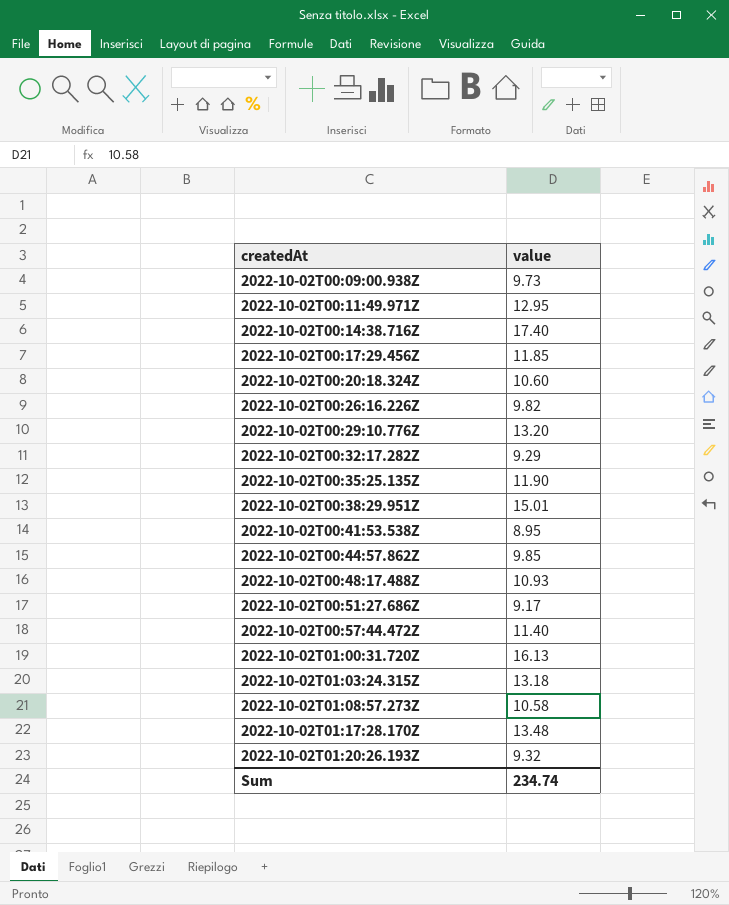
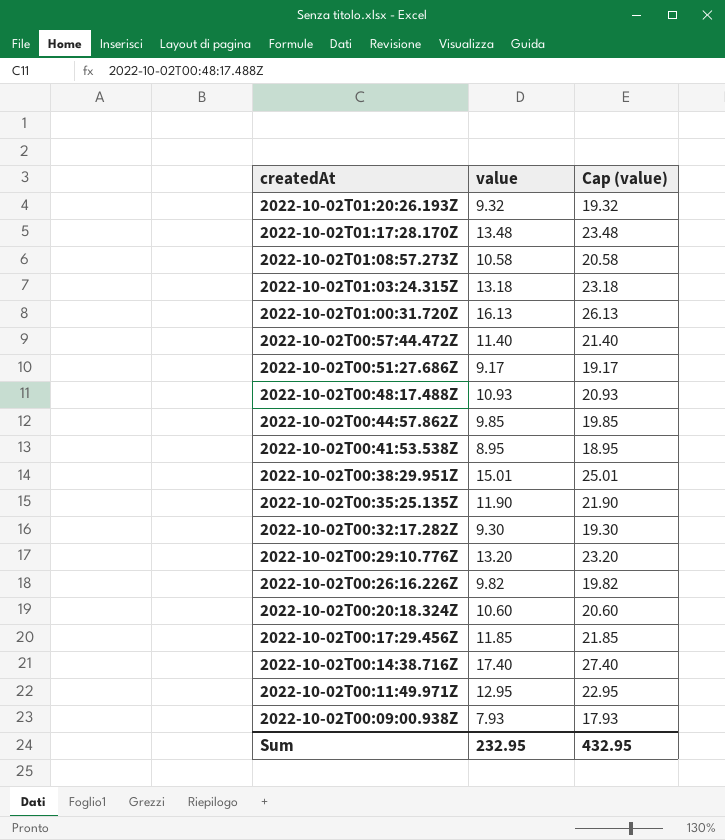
row order: createdAt ascending -> createdAt descending
column Cap (value) | formula: none -> [value] + 10
2022-10-02T00:32:17.282Z | value: 9.29 -> 9.30
2022-10-02T00:09:00.938Z | value: 9.73 -> 7.93
Sum | value: 234.74 -> 232.95

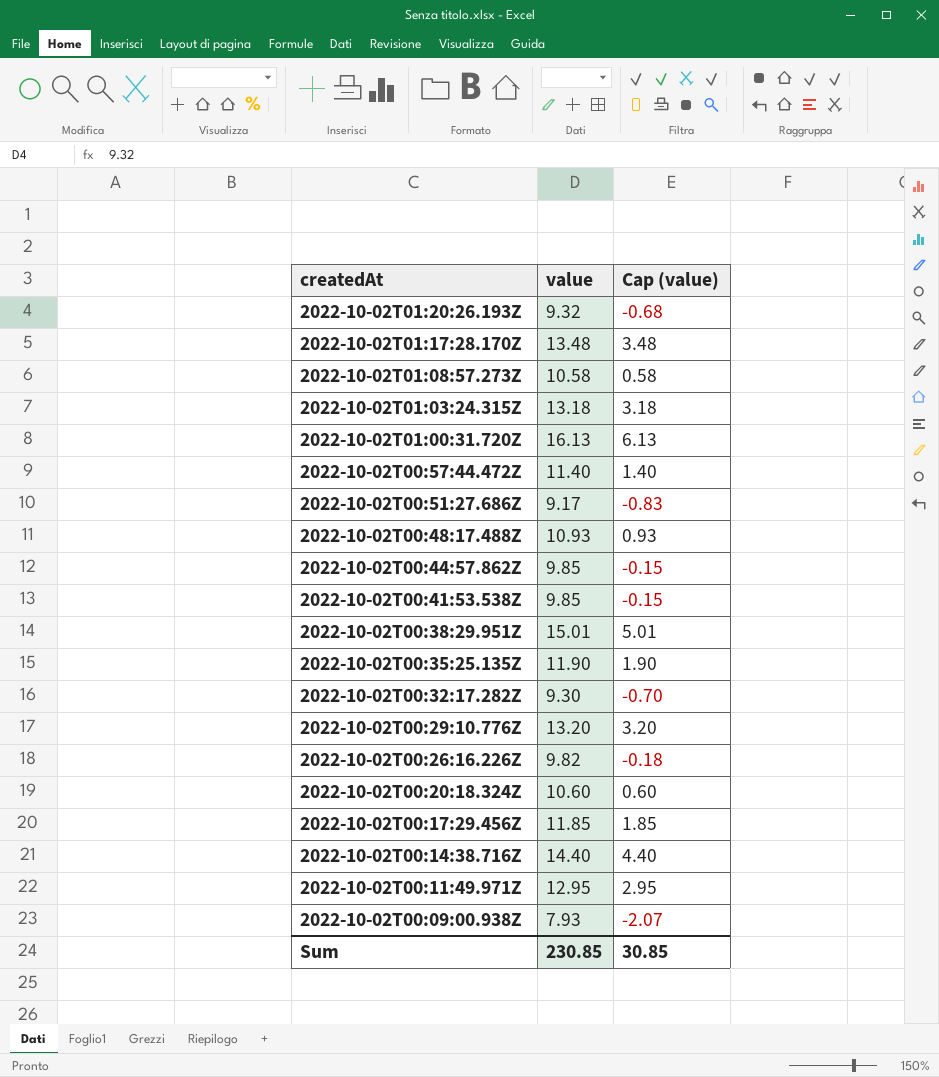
column Cap (value) | formula: [value] + 10 -> [value] - 10
2022-10-02T00:41:53.538Z | value: 8.95 -> 9.85
2022-10-02T00:14:38.716Z | value: 17.40 -> 14.40
Sum | value: 232.95 -> 230.85
Sum | Cap (value): 432.95 -> 30.85

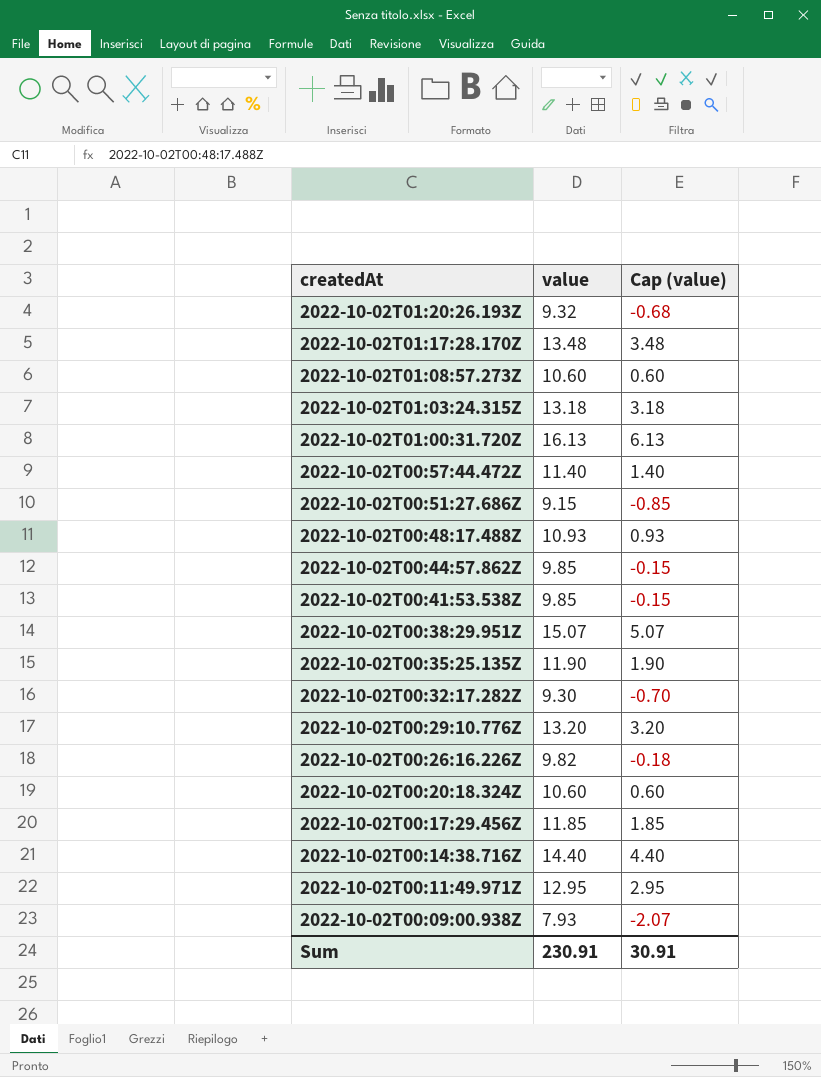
2022-10-02T01:08:57.273Z | value: 10.58 -> 10.60
2022-10-02T01:08:57.273Z | Cap (value): 0.58 -> 0.60
2022-10-02T00:51:27.686Z | value: 9.17 -> 9.15
2022-10-02T00:51:27.686Z | Cap (value): -0.83 -> -0.85
2022-10-02T00:38:29.951Z | value: 15.01 -> 15.07
2022-10-02T00:38:29.951Z | Cap (value): 5.01 -> 5.07
Sum | value: 230.85 -> 230.91
Sum | Cap (value): 30.85 -> 30.91

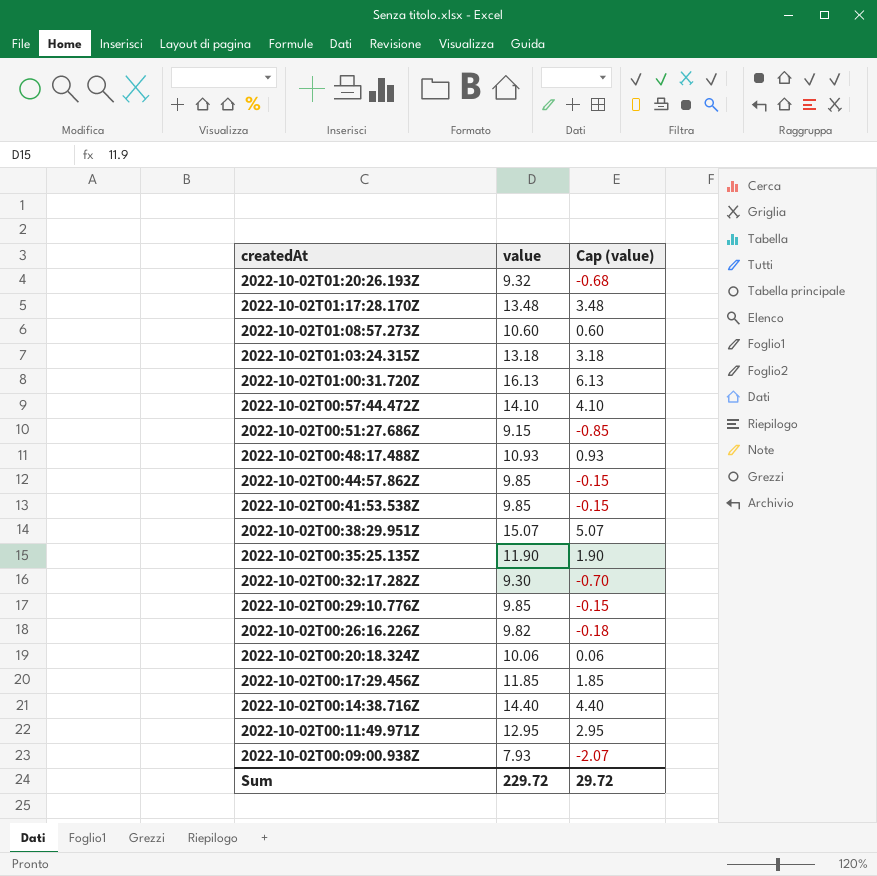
2022-10-02T00:57:44.472Z | value: 11.40 -> 14.10
2022-10-02T00:57:44.472Z | Cap (value): 1.40 -> 4.10
2022-10-02T00:29:10.776Z | value: 13.20 -> 9.85
2022-10-02T00:29:10.776Z | Cap (value): 3.20 -> -0.15
2022-10-02T00:20:18.324Z | value: 10.60 -> 10.06
2022-10-02T00:20:18.324Z | Cap (value): 0.60 -> 0.06
Sum | value: 230.91 -> 229.72
Sum | Cap (value): 30.91 -> 29.72

